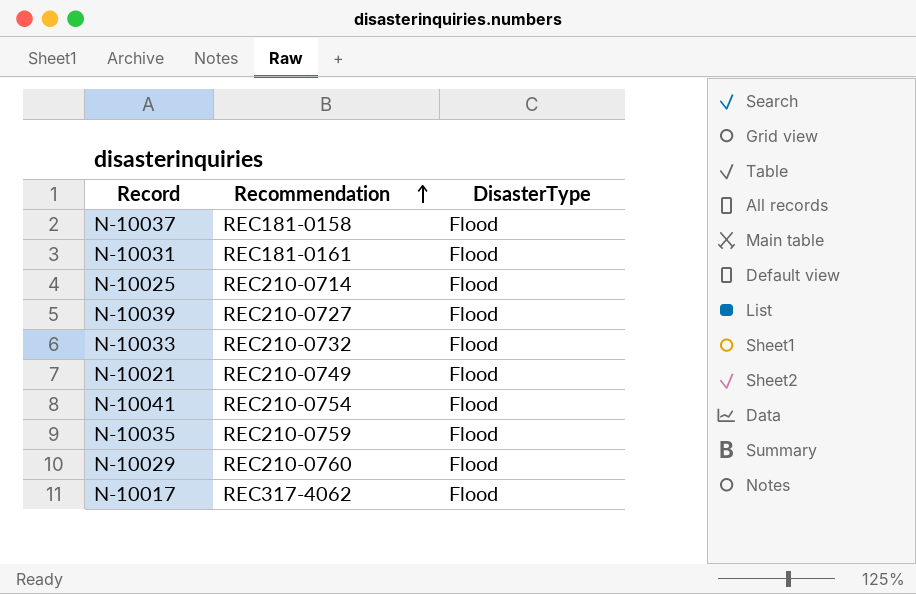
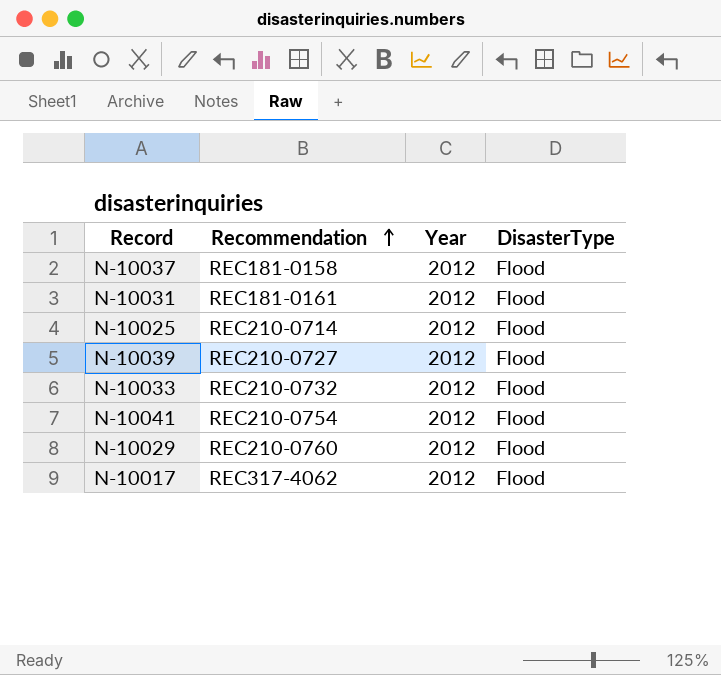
column Year | position: none -> 3
row N-10021: REC210-0749 | Flood -> none
row N-10035: REC210-0759 | Flood -> none

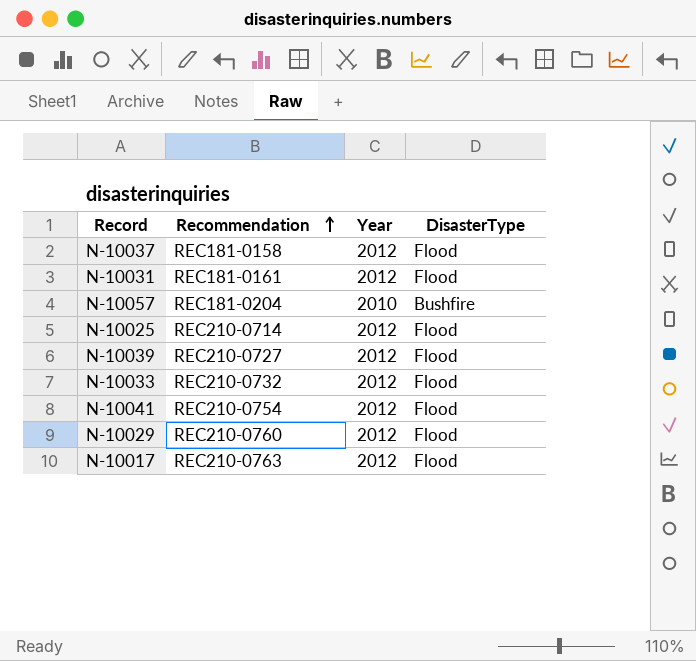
row N-10057: none -> REC181-0204 | 2010 | Bushfire
N-10017 | Recommendation: REC317-4062 -> REC210-0763

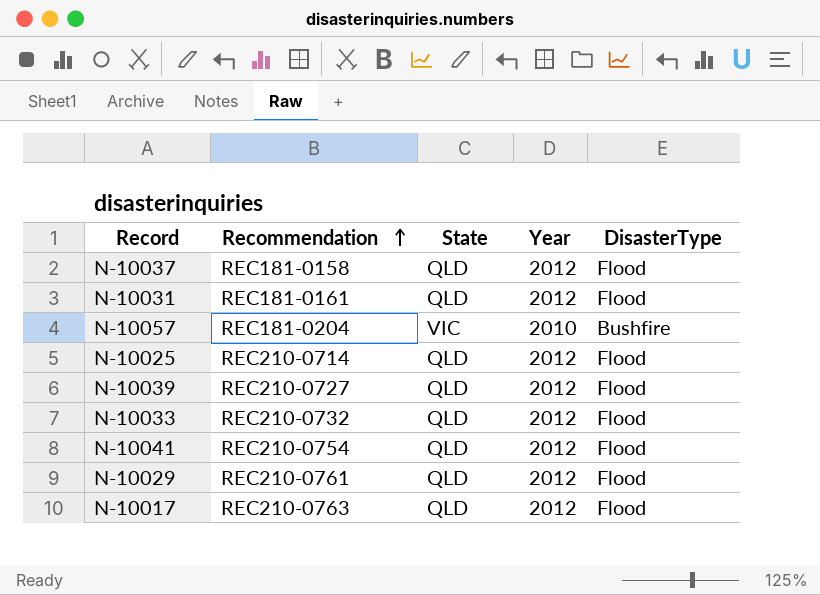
column State | position: none -> 3
N-10029 | Recommendation: REC210-0760 -> REC210-0761

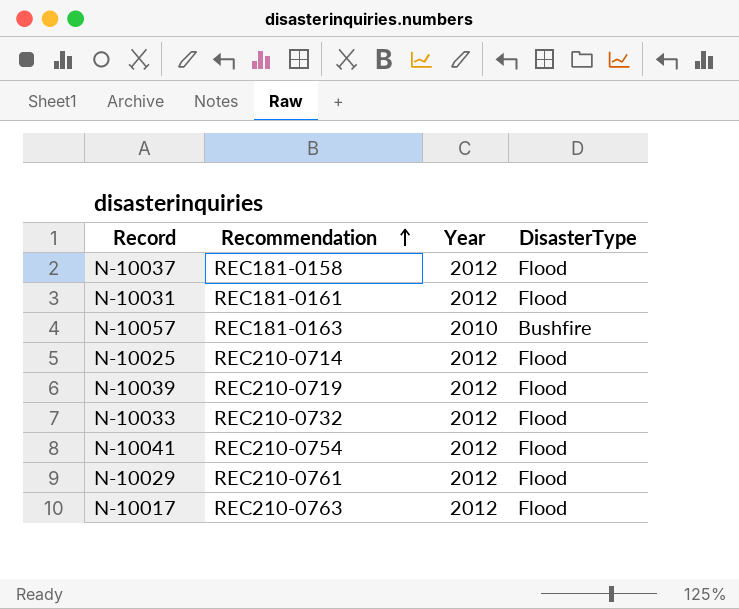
column State | position: 3 -> none
N-10057 | Recommendation: REC181-0204 -> REC181-0163
N-10039 | Recommendation: REC210-0727 -> REC210-0719

